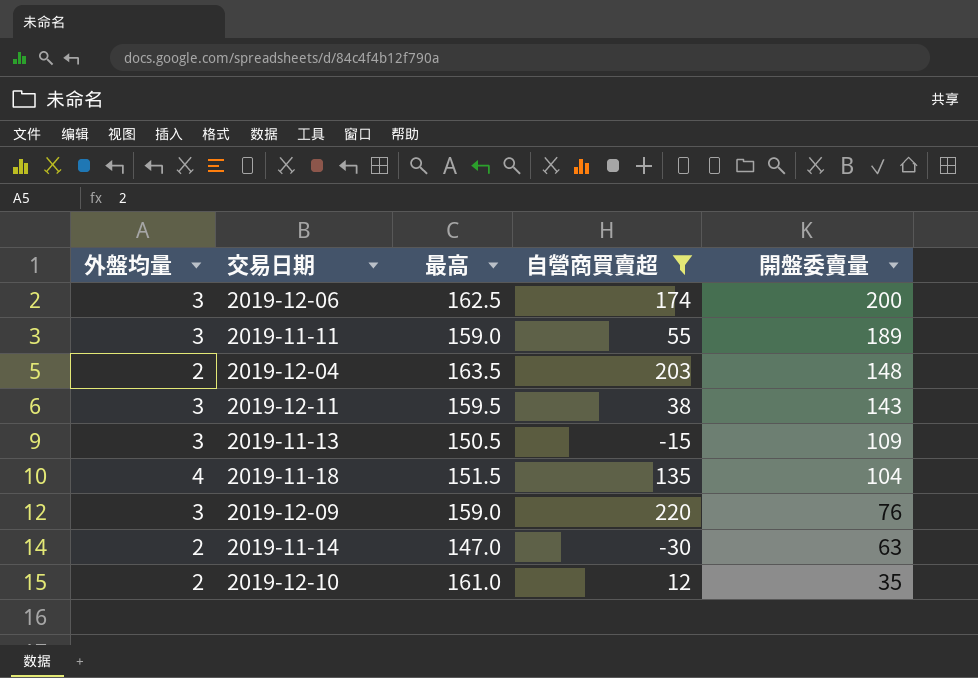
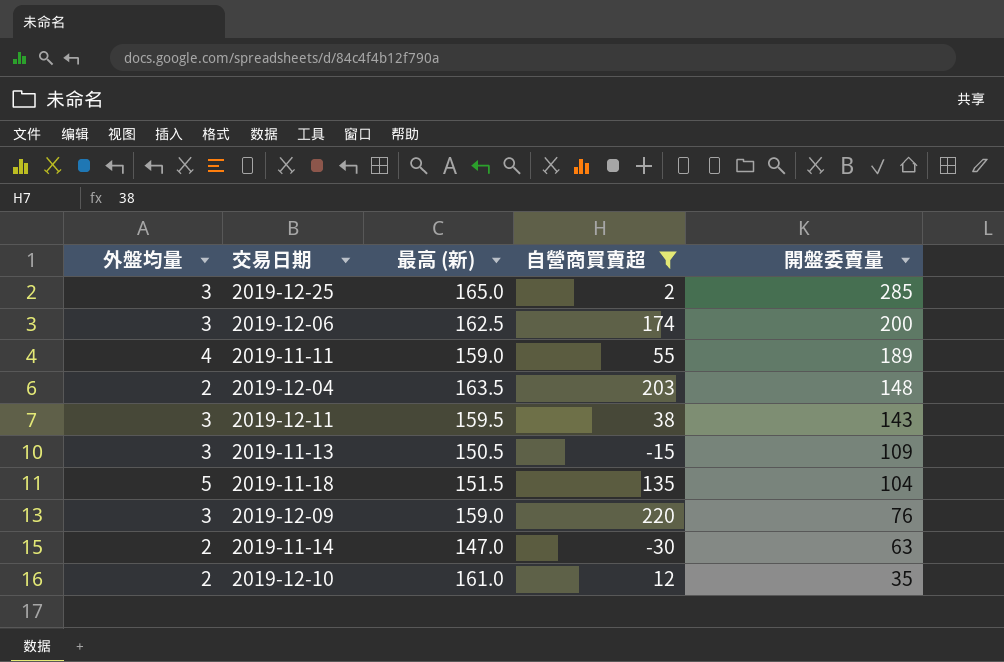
column name: 最高 -> 最高 (新)
row 2019-12-25: none -> 3 | 165.0 | 2 | 285
2019-11-11 | 外盤均量: 3 -> 4
2019-11-18 | 外盤均量: 4 -> 5

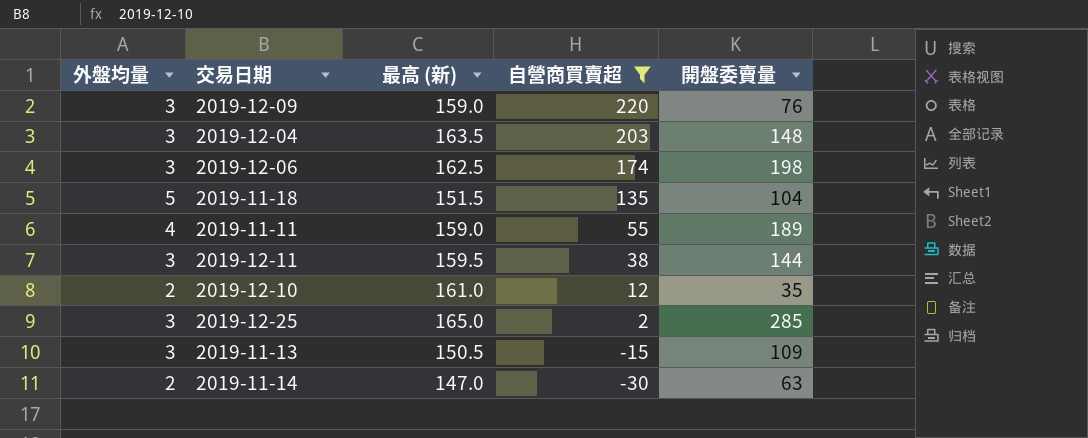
row order: 開盤委賣量 descending -> 自營商買賣超 descending
2019-12-04 | 外盤均量: 2 -> 3
2019-12-06 | 開盤委賣量: 200 -> 198
2019-12-11 | 開盤委賣量: 143 -> 144

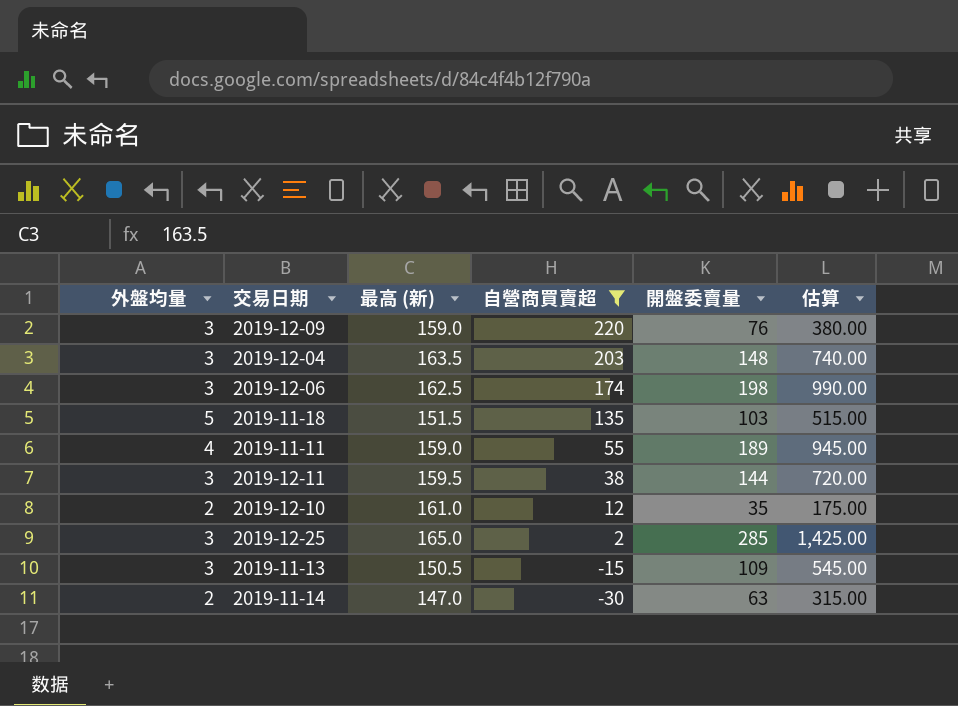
column 估算 | formula: none -> [開盤委賣量] * 5
2019-11-18 | 開盤委賣量: 104 -> 103

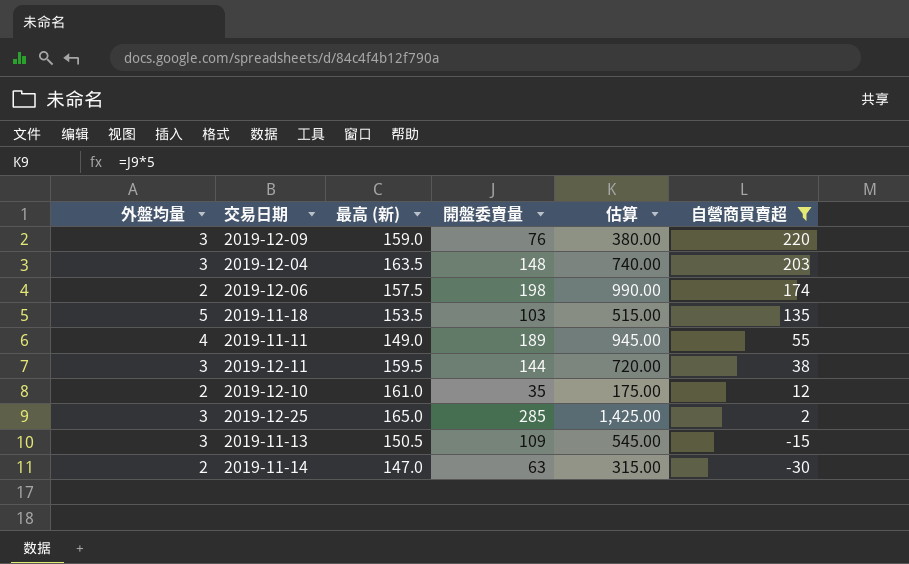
column 自營商買賣超 | position: 4 -> 6
2019-12-06 | 外盤均量: 3 -> 2
2019-12-06 | 最高 (新): 162.5 -> 157.5
2019-11-18 | 最高 (新): 151.5 -> 153.5
2019-11-11 | 最高 (新): 159.0 -> 149.0

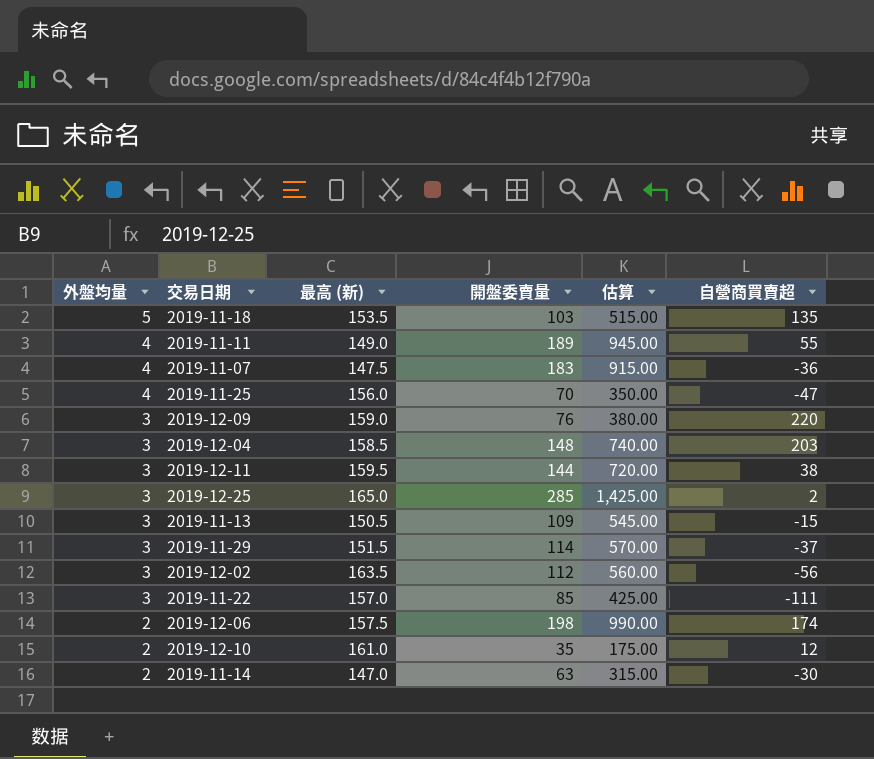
filter: 自營商買賣超 >= -30 -> none
row order: 自營商買賣超 descending -> 外盤均量 descending
2019-12-04 | 最高 (新): 163.5 -> 158.5

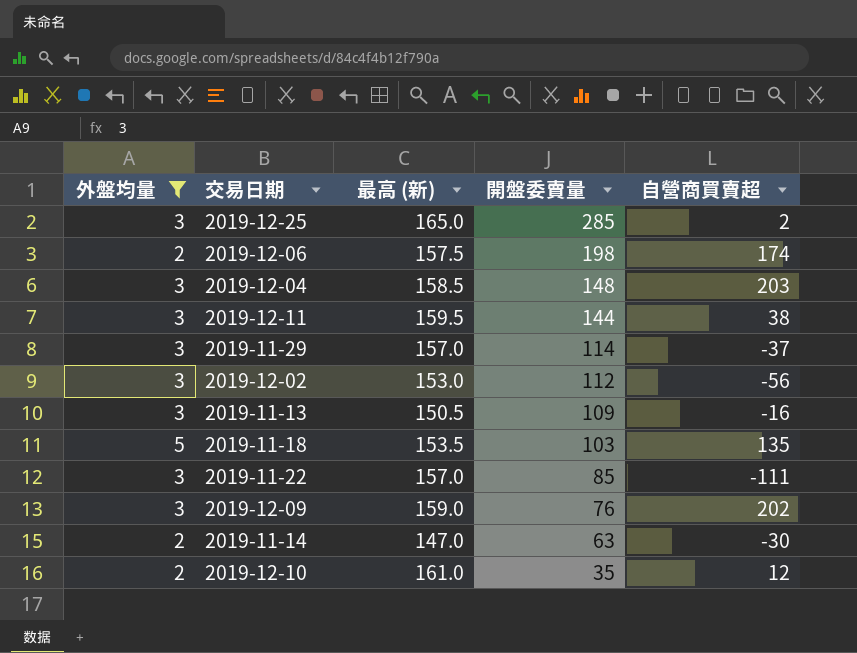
filter: none -> 外盤均量 != 4
row order: 外盤均量 descending -> 開盤委賣量 descending
column 估算 | formula: [開盤委賣量] * 5 -> none
2019-11-29 | 最高 (新): 151.5 -> 157.0
2019-12-02 | 最高 (新): 163.5 -> 153.0
2019-11-13 | 自營商買賣超: -15 -> -16
2019-12-09 | 自營商買賣超: 220 -> 202

